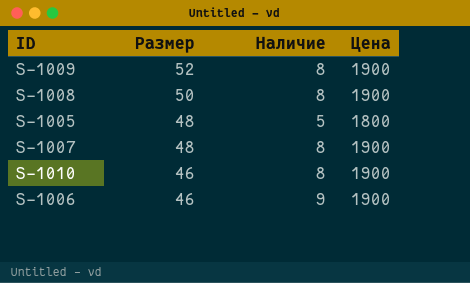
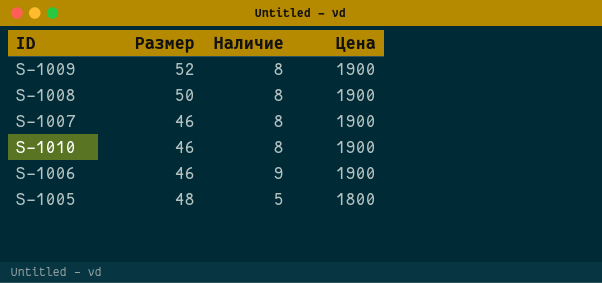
row order: Размер descending -> Цена descending
S-1007 | Размер: 48 -> 46

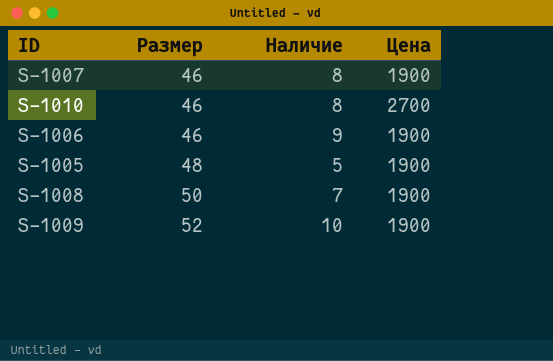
row order: Цена descending -> Размер ascending
S-1010 | Цена: 1900 -> 2700
S-1005 | Цена: 1800 -> 1900
S-1008 | Наличие: 8 -> 7
S-1009 | Наличие: 8 -> 10

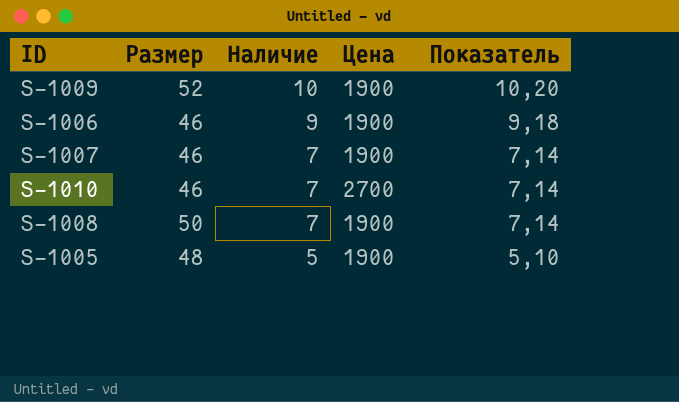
row order: Размер ascending -> Наличие descending
column Показатель | formula: none -> [Наличие] * 1,02
S-1007 | Наличие: 8 -> 7
S-1010 | Наличие: 8 -> 7

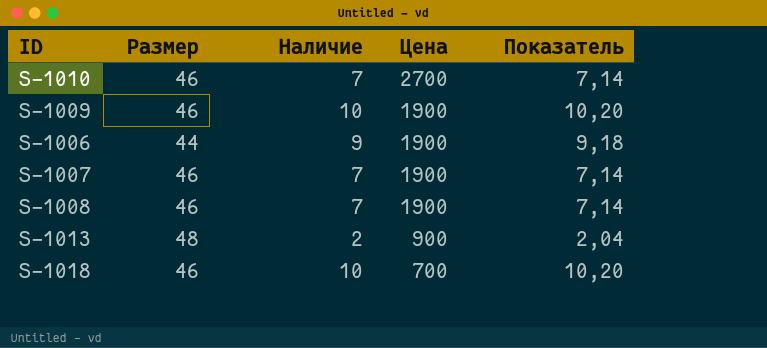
row order: Наличие descending -> Цена descending
row S-1005: 48 | 5 | 1900 | 5,10 -> none
S-1009 | Размер: 52 -> 46
S-1006 | Размер: 46 -> 44
S-1008 | Размер: 50 -> 46
row S-1013: none -> 48 | 2 | 900 | 2,04
row S-1018: none -> 46 | 10 | 700 | 10,20

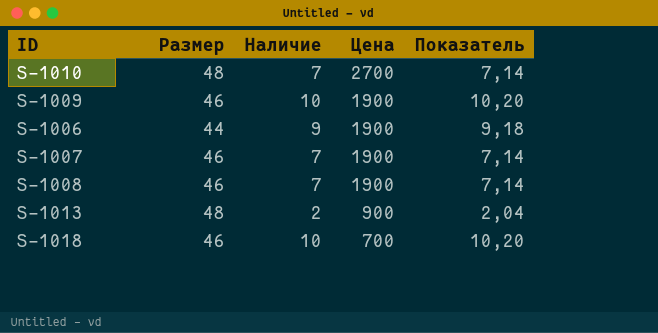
S-1010 | Размер: 46 -> 48

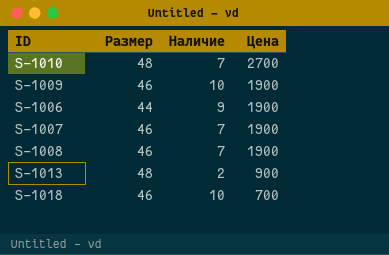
column Показатель | formula: [Наличие] * 1,02 -> none

